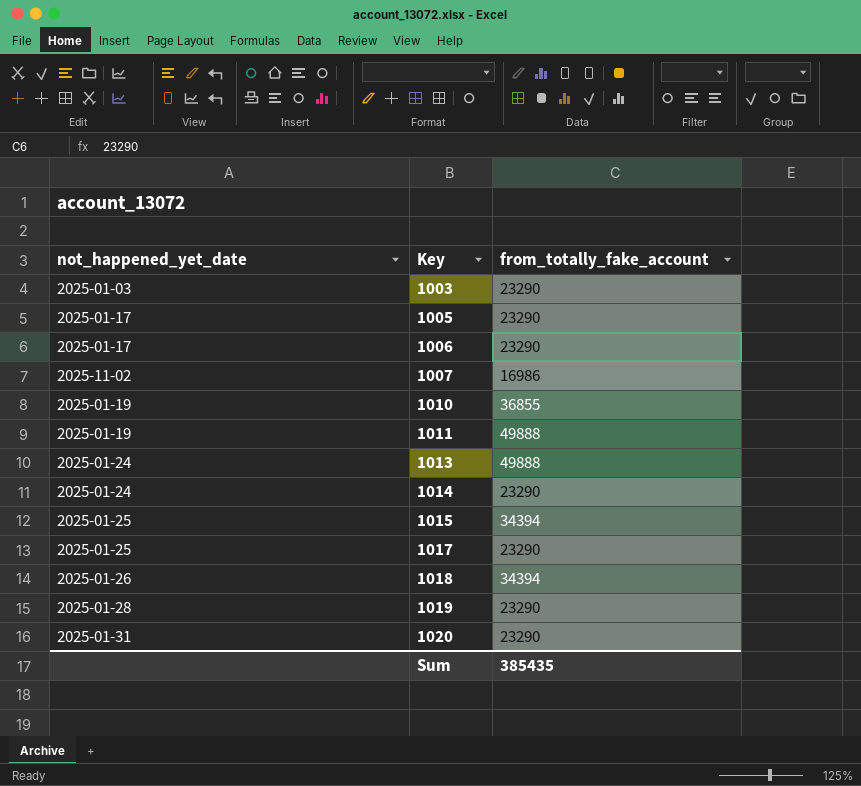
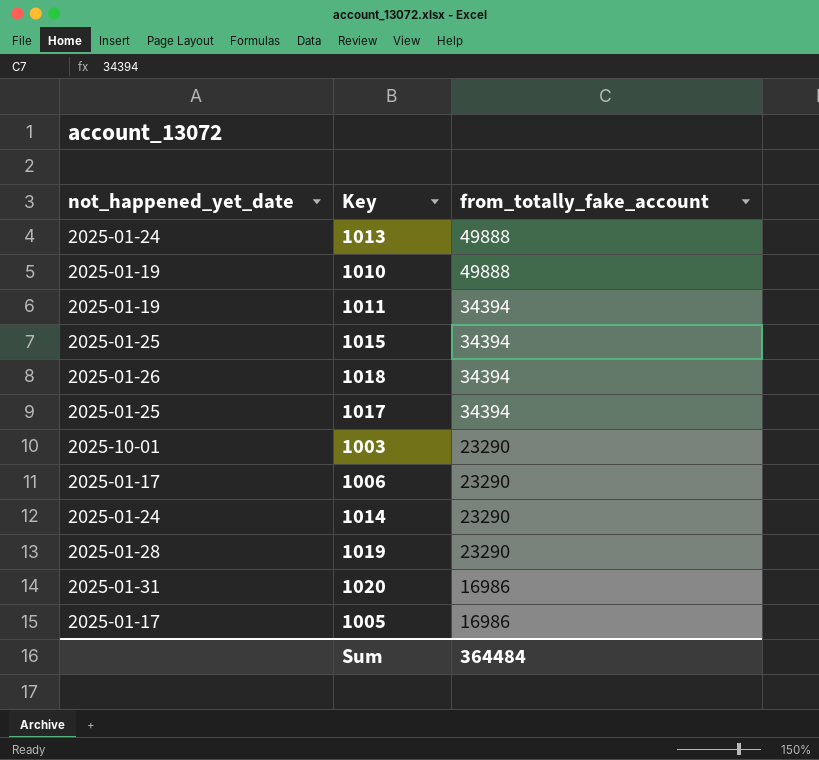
row order: Key ascending -> from_totally_fake_account descending
row 1007: 2025-11-02 | 16986 -> none
1010 | from_totally_fake_account: 36855 -> 49888
1011 | from_totally_fake_account: 49888 -> 34394
1017 | from_totally_fake_account: 23290 -> 34394
1003 | not_happened_yet_date: 2025-01-03 -> 2025-10-01
1020 | from_totally_fake_account: 23290 -> 16986
1005 | from_totally_fake_account: 23290 -> 16986
Sum | from_totally_fake_account: 385435 -> 364484

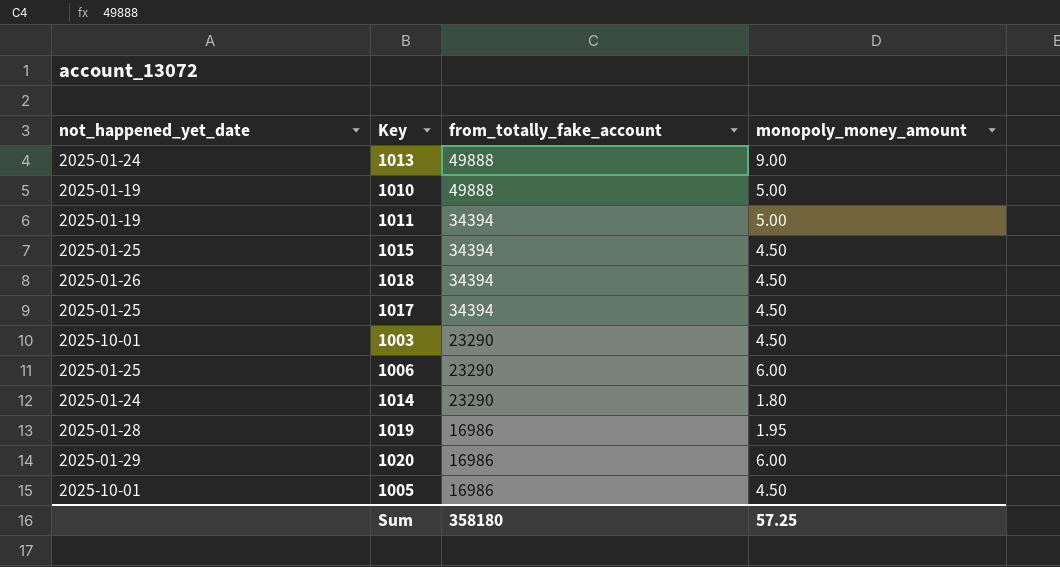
column monopoly_money_amount | position: none -> 4
1006 | not_happened_yet_date: 2025-01-17 -> 2025-01-25
1019 | from_totally_fake_account: 23290 -> 16986
1020 | not_happened_yet_date: 2025-01-31 -> 2025-01-29
1005 | not_happened_yet_date: 2025-01-17 -> 2025-10-01
Sum | from_totally_fake_account: 364484 -> 358180

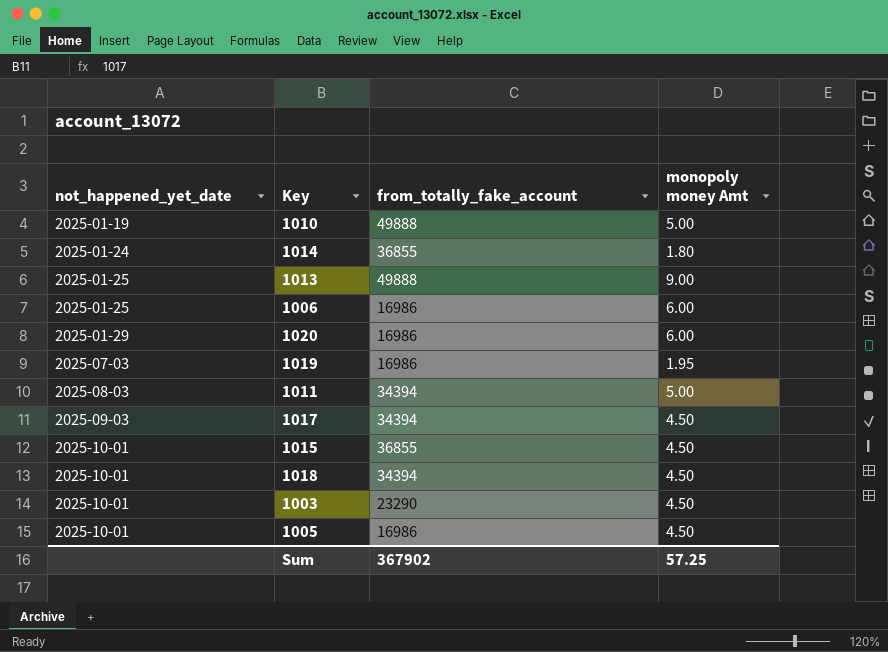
row order: from_totally_fake_account descending -> not_happened_yet_date ascending
column name: monopoly_money_amount -> monopoly money Amt
1014 | from_totally_fake_account: 23290 -> 36855
1013 | not_happened_yet_date: 2025-01-24 -> 2025-01-25
1006 | from_totally_fake_account: 23290 -> 16986
1019 | not_happened_yet_date: 2025-01-28 -> 2025-07-03
1011 | not_happened_yet_date: 2025-01-19 -> 2025-08-03
1017 | not_happened_yet_date: 2025-01-25 -> 2025-09-03
1015 | not_happened_yet_date: 2025-01-25 -> 2025-10-01
1015 | from_totally_fake_account: 34394 -> 36855
1018 | not_happened_yet_date: 2025-01-26 -> 2025-10-01
Sum | from_totally_fake_account: 358180 -> 367902

